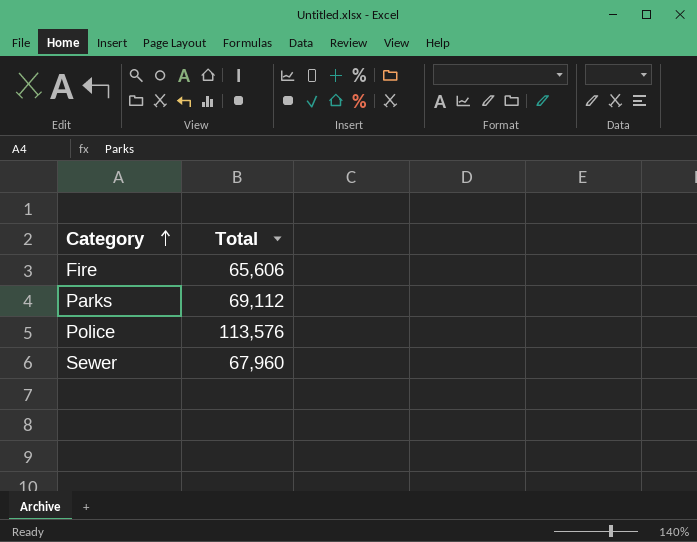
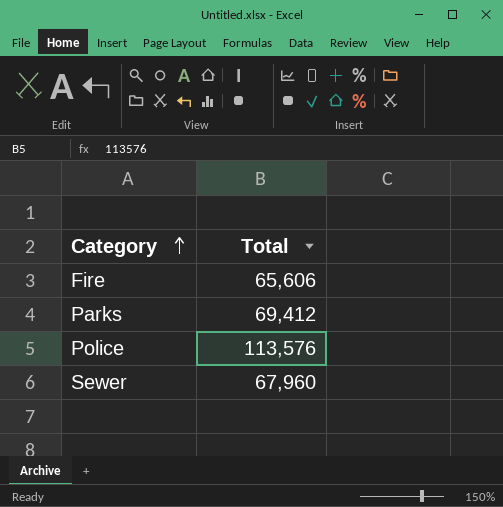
Parks | Total: 69,112 -> 69,412

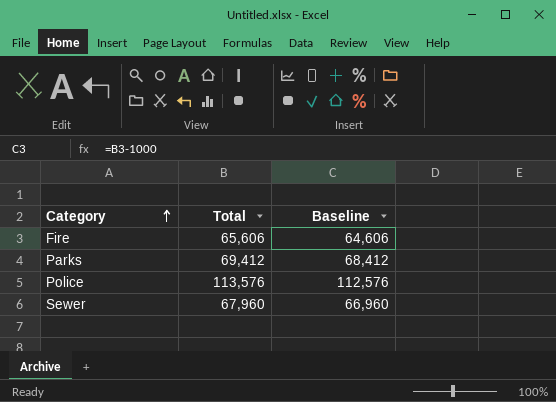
column Baseline | formula: none -> [Total] - 1000

